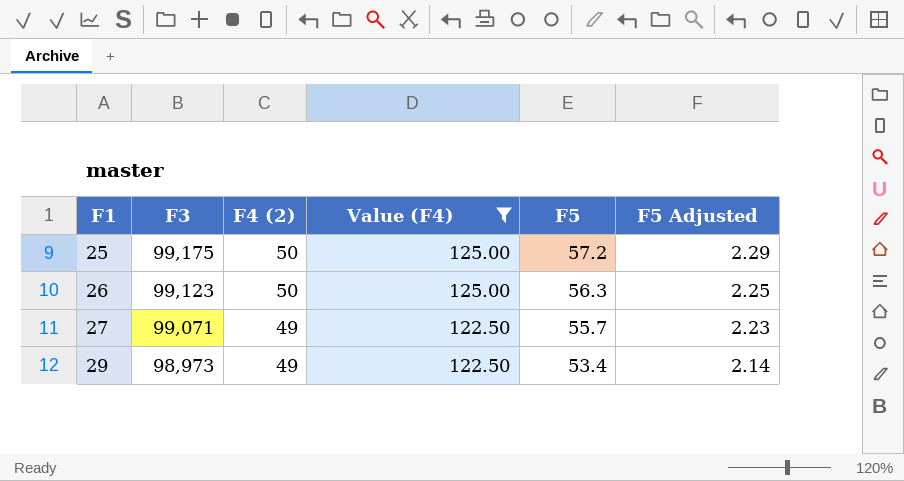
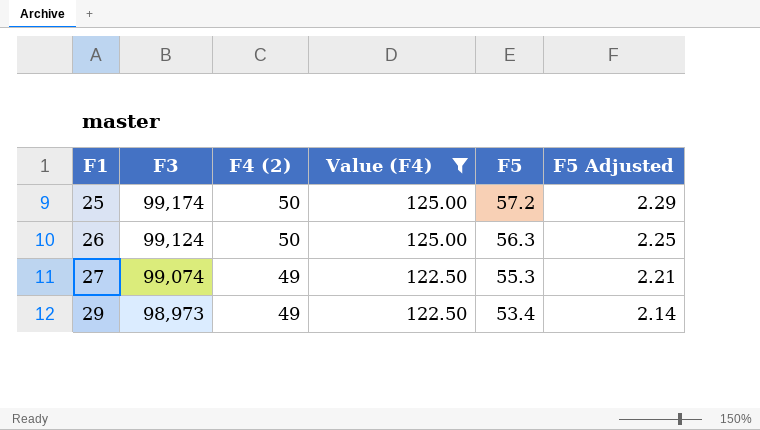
25 | F3: 99,175 -> 99,174
26 | F3: 99,123 -> 99,124
27 | F3: 99,071 -> 99,074
27 | F5: 55.7 -> 55.3
27 | F5 Adjusted: 2.23 -> 2.21

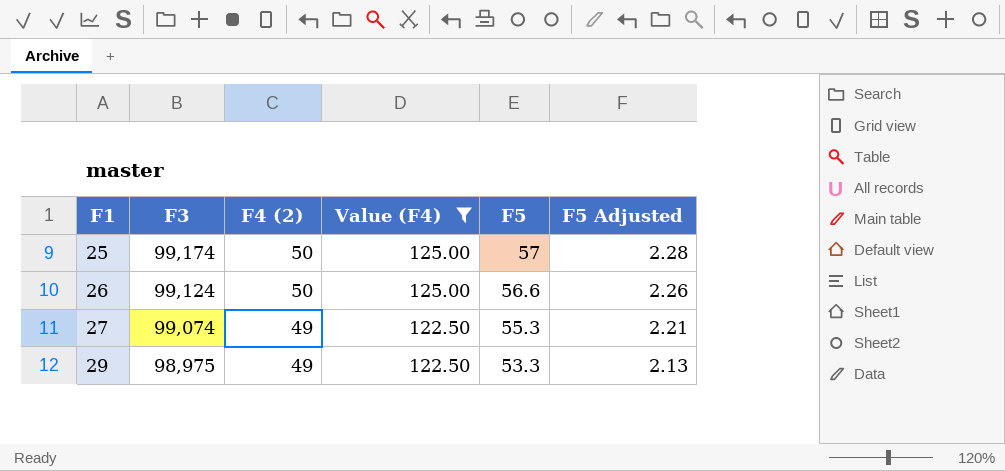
25 | F5: 57.2 -> 57
25 | F5 Adjusted: 2.29 -> 2.28
26 | F5: 56.3 -> 56.6
26 | F5 Adjusted: 2.25 -> 2.26
29 | F3: 98,973 -> 98,975
29 | F5: 53.4 -> 53.3
29 | F5 Adjusted: 2.14 -> 2.13

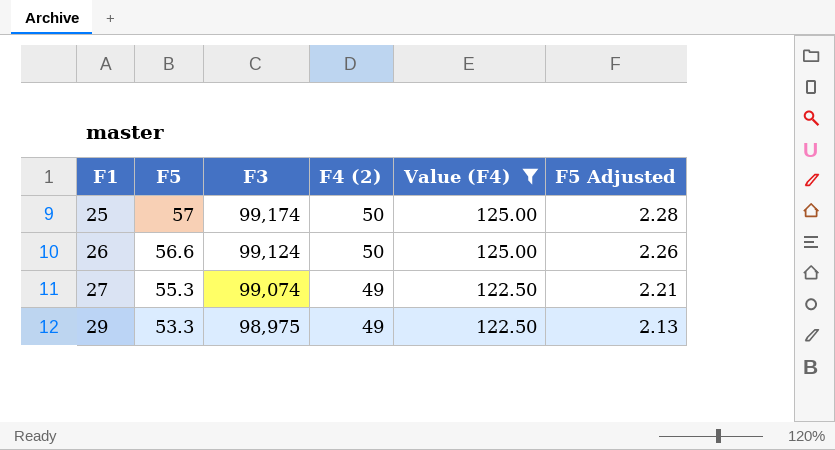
column F5 | position: 5 -> 2

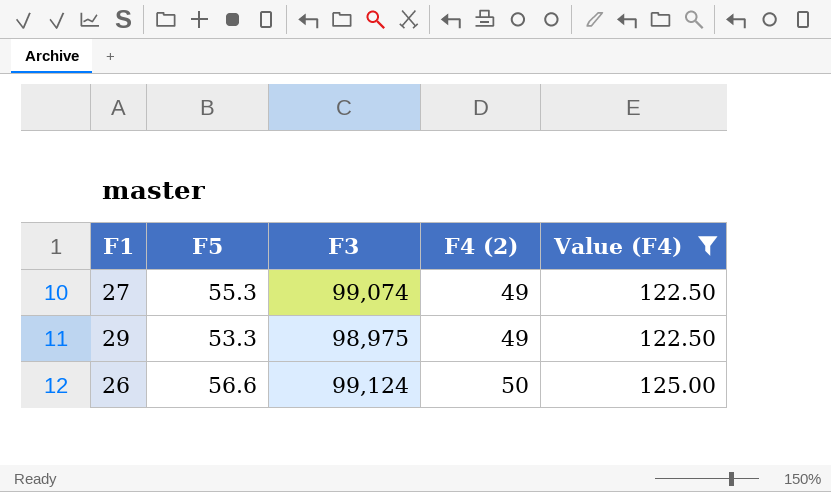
row order: F1 ascending -> F4 (2) ascending
column F5 Adjusted | formula: [F5] * 0.04 -> none
row 25: 57 | 99,174 | 50 | 125.00 | 2.28 -> none

